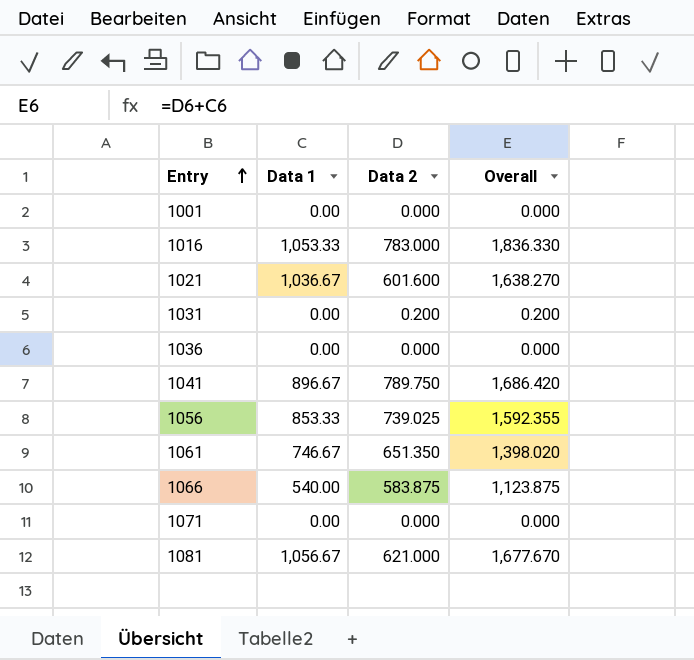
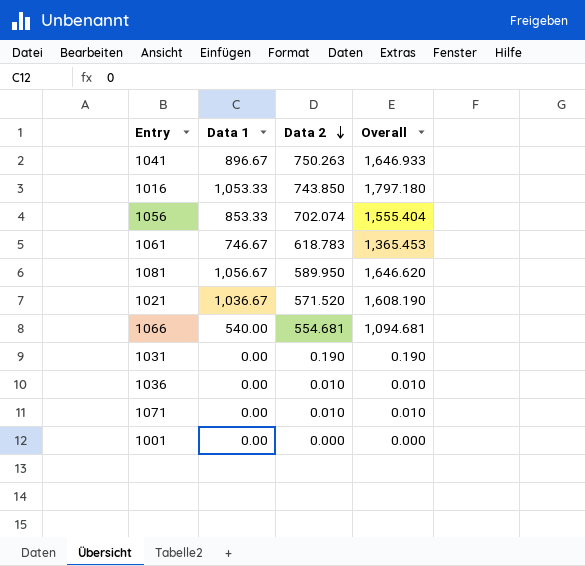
row order: Entry ascending -> Data 2 descending
1041 | Data 2: 789.750 -> 750.263
1041 | Overall: 1,686.420 -> 1,646.933
1016 | Data 2: 783.000 -> 743.850
1016 | Overall: 1,836.330 -> 1,797.180
1056 | Data 2: 739.025 -> 702.074
1056 | Overall: 1,592.355 -> 1,555.404
1061 | Data 2: 651.350 -> 618.783
1061 | Overall: 1,398.020 -> 1,365.453
1081 | Data 2: 621.000 -> 589.950
1081 | Overall: 1,677.670 -> 1,646.620
1021 | Data 2: 601.600 -> 571.520
1021 | Overall: 1,638.270 -> 1,608.190
1066 | Data 2: 583.875 -> 554.681
1066 | Overall: 1,123.875 -> 1,094.681
1031 | Data 2: 0.200 -> 0.190
1031 | Overall: 0.200 -> 0.190
1036 | Data 2: 0.000 -> 0.010
1036 | Overall: 0.000 -> 0.010
1071 | Data 2: 0.000 -> 0.010
1071 | Overall: 0.000 -> 0.010

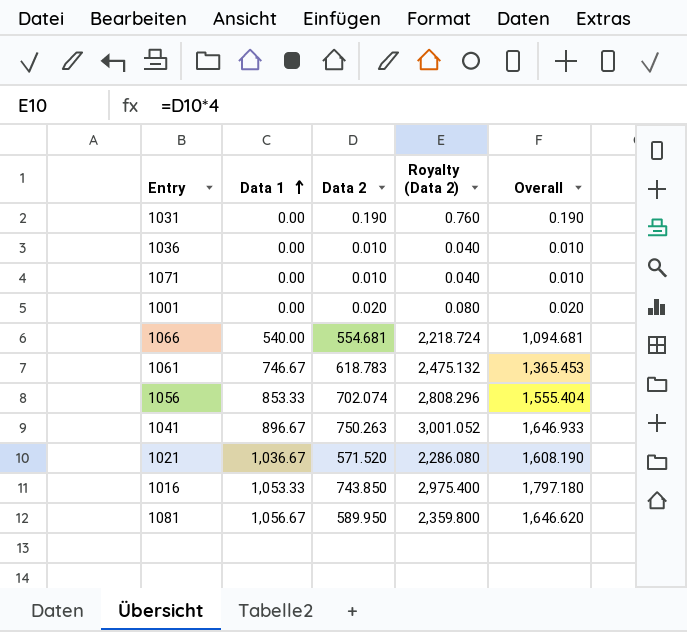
row order: Data 2 descending -> Data 1 ascending
column Royalty (Data 2) | formula: none -> [Data 2] * 4
1001 | Data 2: 0.000 -> 0.020
1001 | Overall: 0.000 -> 0.020

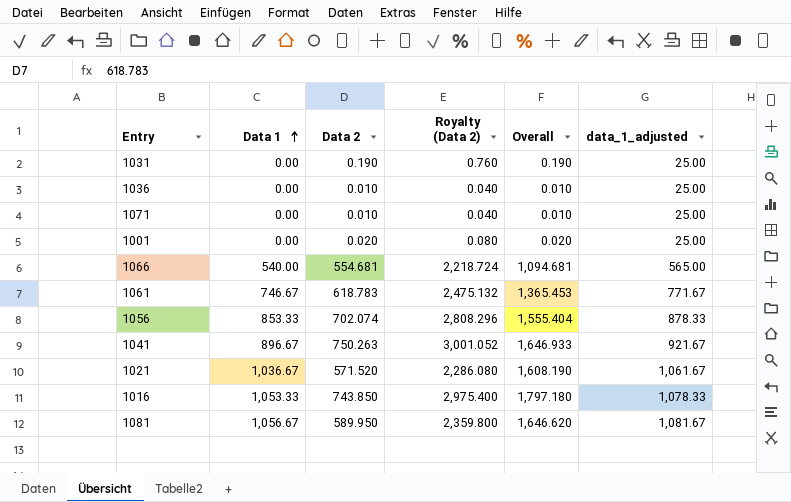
column data_1_adjusted | formula: none -> [Data 1] + 25

